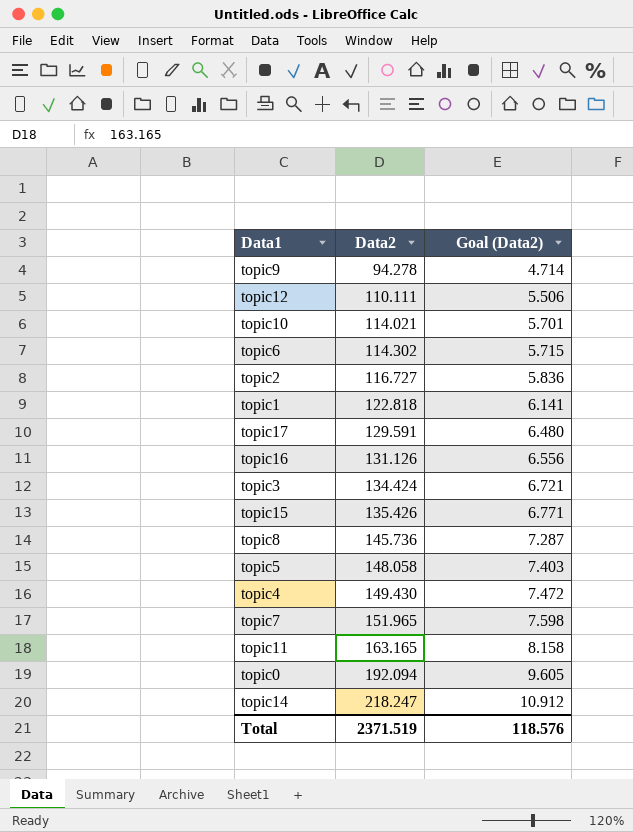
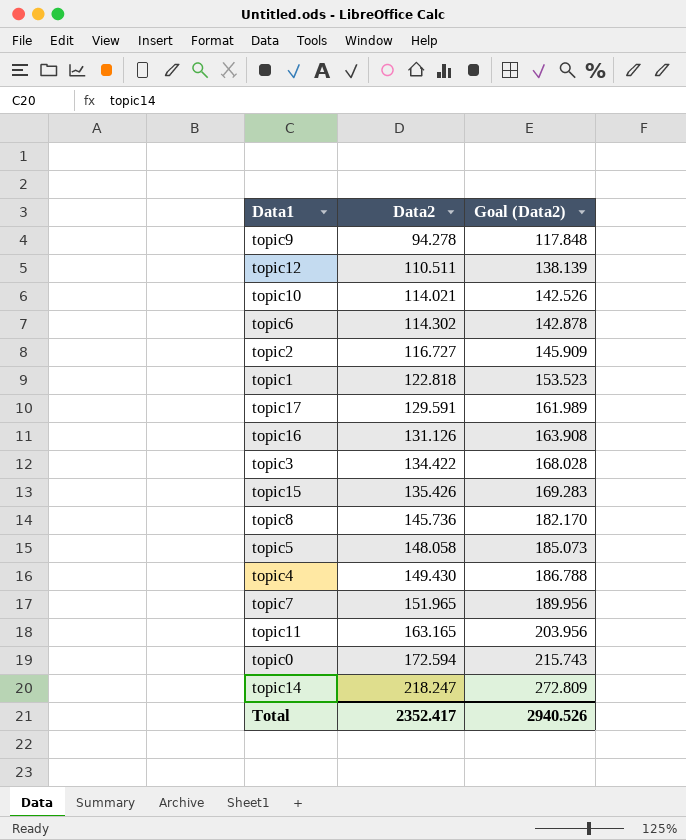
column Goal (Data2) | formula: [Data2] * 0.05 -> [Data2] * 1.25
topic12 | Data2: 110.111 -> 110.511
topic3 | Data2: 134.424 -> 134.422
topic0 | Data2: 192.094 -> 172.594
Total | Data2: 2371.519 -> 2352.417
Total | Goal (Data2): 118.576 -> 2940.526

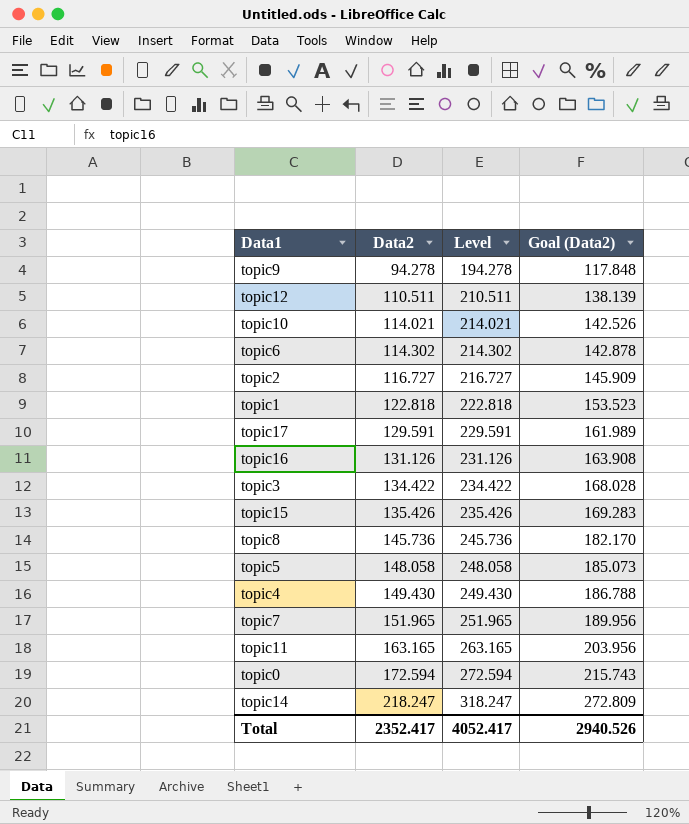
column Level | formula: none -> [Data2] + 100

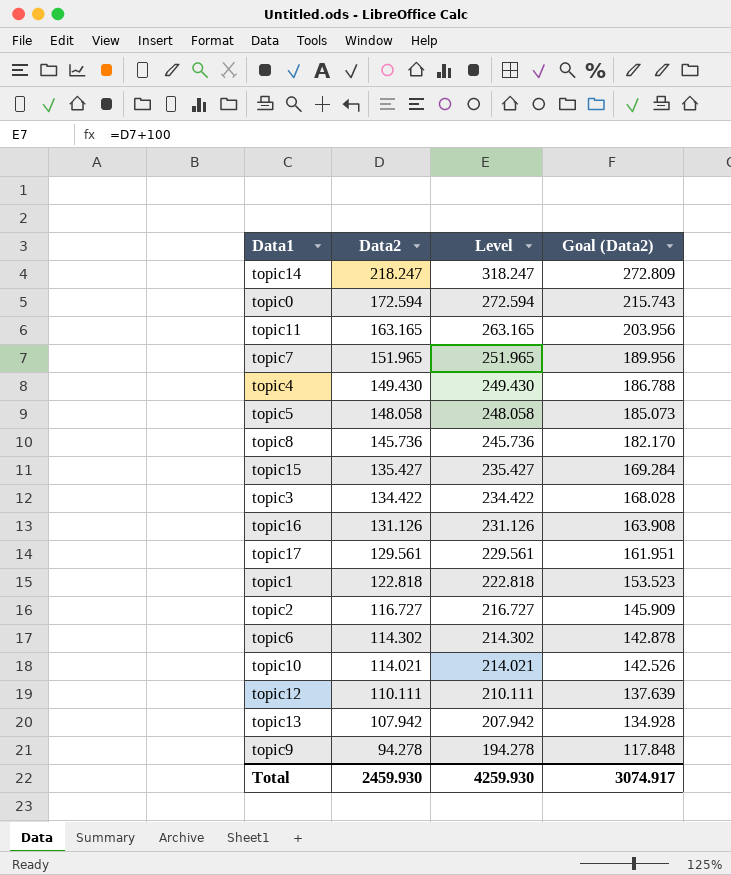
row order: Data2 ascending -> Data2 descending
topic15 | Data2: 135.426 -> 135.427
topic15 | Level: 235.426 -> 235.427
topic15 | Goal (Data2): 169.283 -> 169.284
topic17 | Data2: 129.591 -> 129.561
topic17 | Level: 229.591 -> 229.561
topic17 | Goal (Data2): 161.989 -> 161.951
topic12 | Data2: 110.511 -> 110.111
topic12 | Level: 210.511 -> 210.111
topic12 | Goal (Data2): 138.139 -> 137.639
row topic13: none -> 107.942 | 207.942 | 134.928
Total | Data2: 2352.417 -> 2459.930
Total | Level: 4052.417 -> 4259.930
Total | Goal (Data2): 2940.526 -> 3074.917

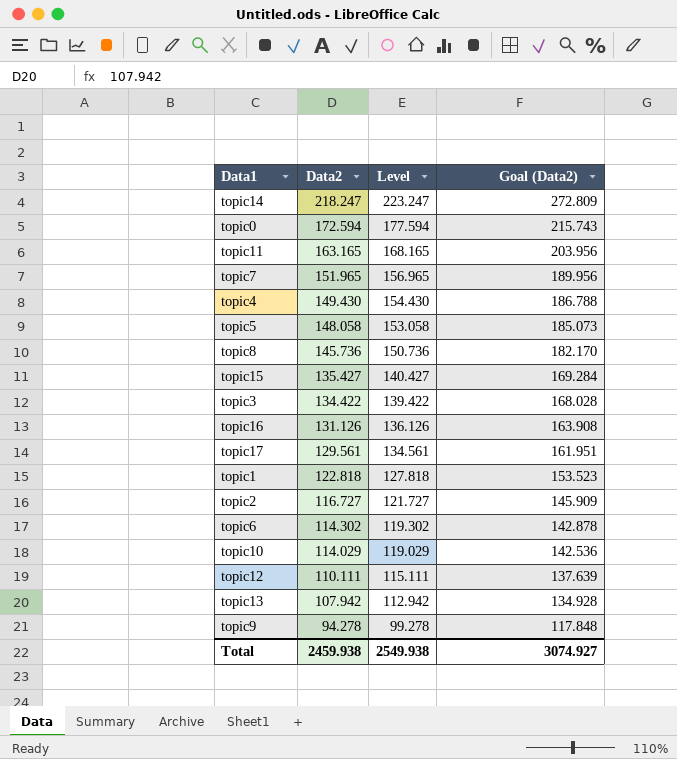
column Level | formula: [Data2] + 100 -> [Data2] + 5
topic10 | Data2: 114.021 -> 114.029
topic10 | Goal (Data2): 142.526 -> 142.536
Total | Data2: 2459.930 -> 2459.938
Total | Level: 4259.930 -> 2549.938
Total | Goal (Data2): 3074.917 -> 3074.927

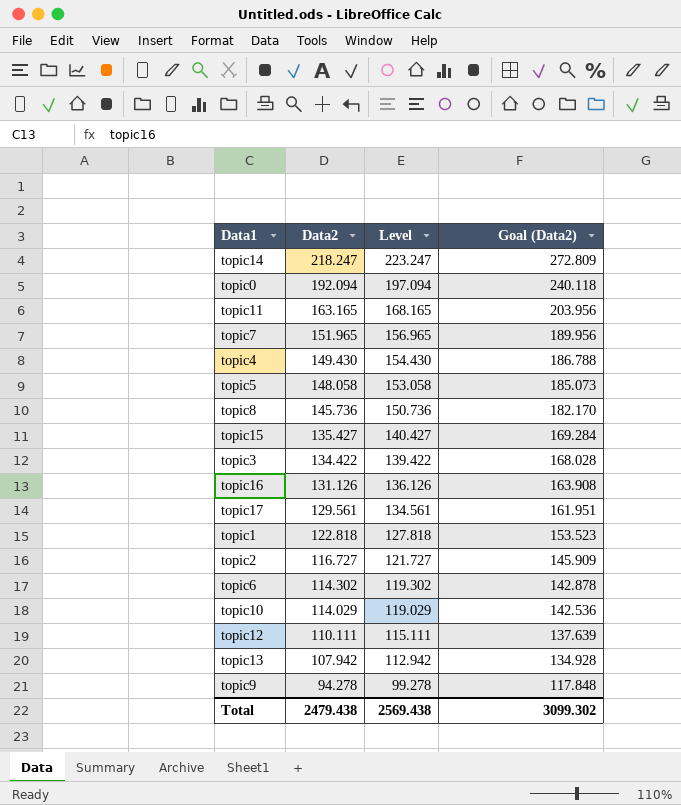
topic0 | Data2: 172.594 -> 192.094
topic0 | Level: 177.594 -> 197.094
topic0 | Goal (Data2): 215.743 -> 240.118
Total | Data2: 2459.938 -> 2479.438
Total | Level: 2549.938 -> 2569.438
Total | Goal (Data2): 3074.927 -> 3099.302

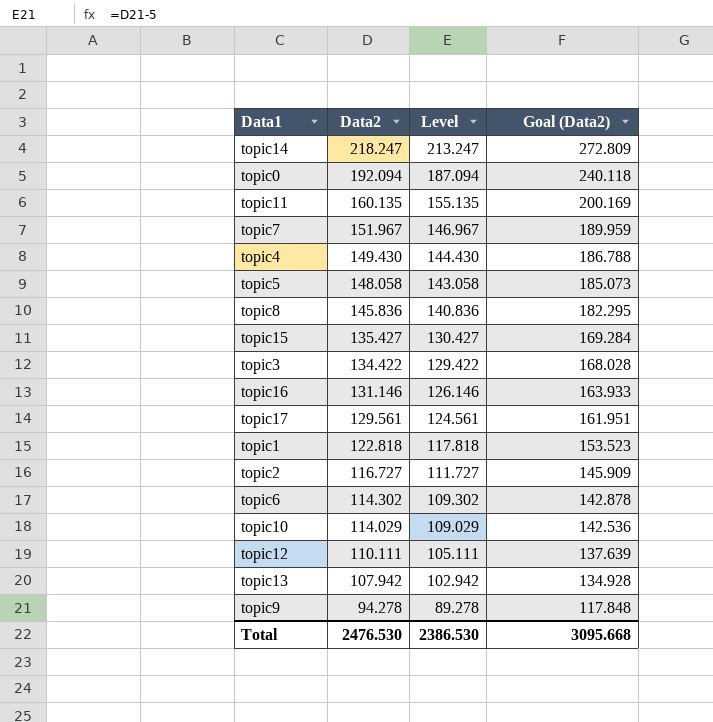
column Level | formula: [Data2] + 5 -> [Data2] - 5
topic11 | Data2: 163.165 -> 160.135
topic11 | Goal (Data2): 203.956 -> 200.169
topic7 | Data2: 151.965 -> 151.967
topic7 | Goal (Data2): 189.956 -> 189.959
topic8 | Data2: 145.736 -> 145.836
topic8 | Goal (Data2): 182.170 -> 182.295
topic16 | Data2: 131.126 -> 131.146
topic16 | Goal (Data2): 163.908 -> 163.933
Total | Data2: 2479.438 -> 2476.530
Total | Level: 2569.438 -> 2386.530
Total | Goal (Data2): 3099.302 -> 3095.668

